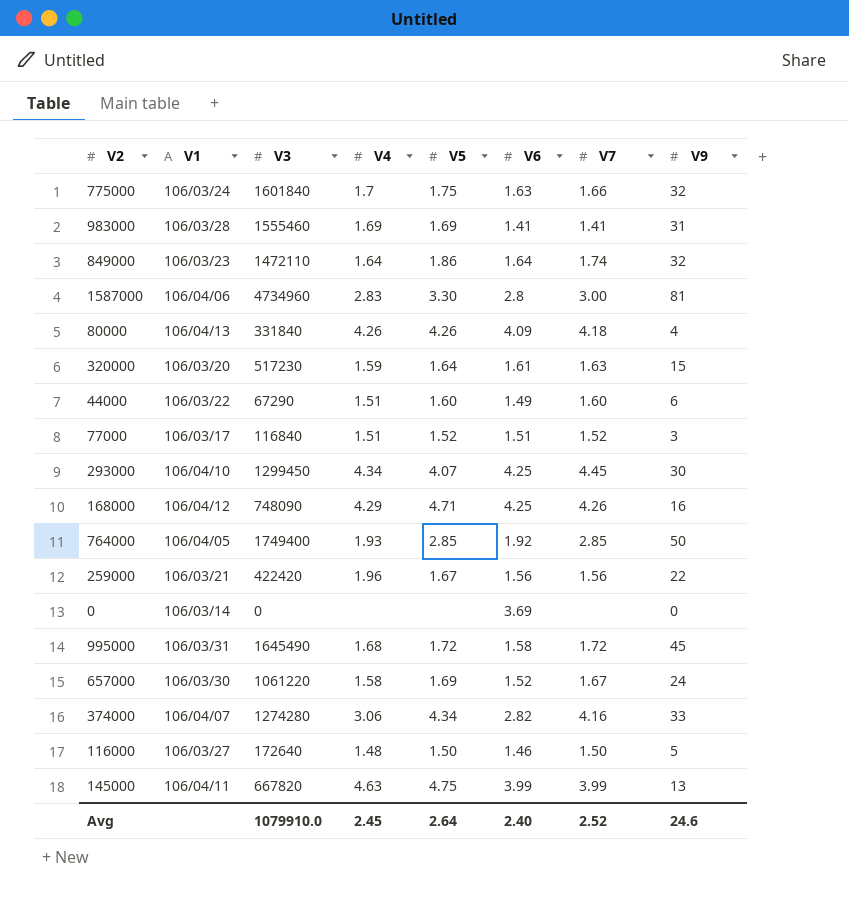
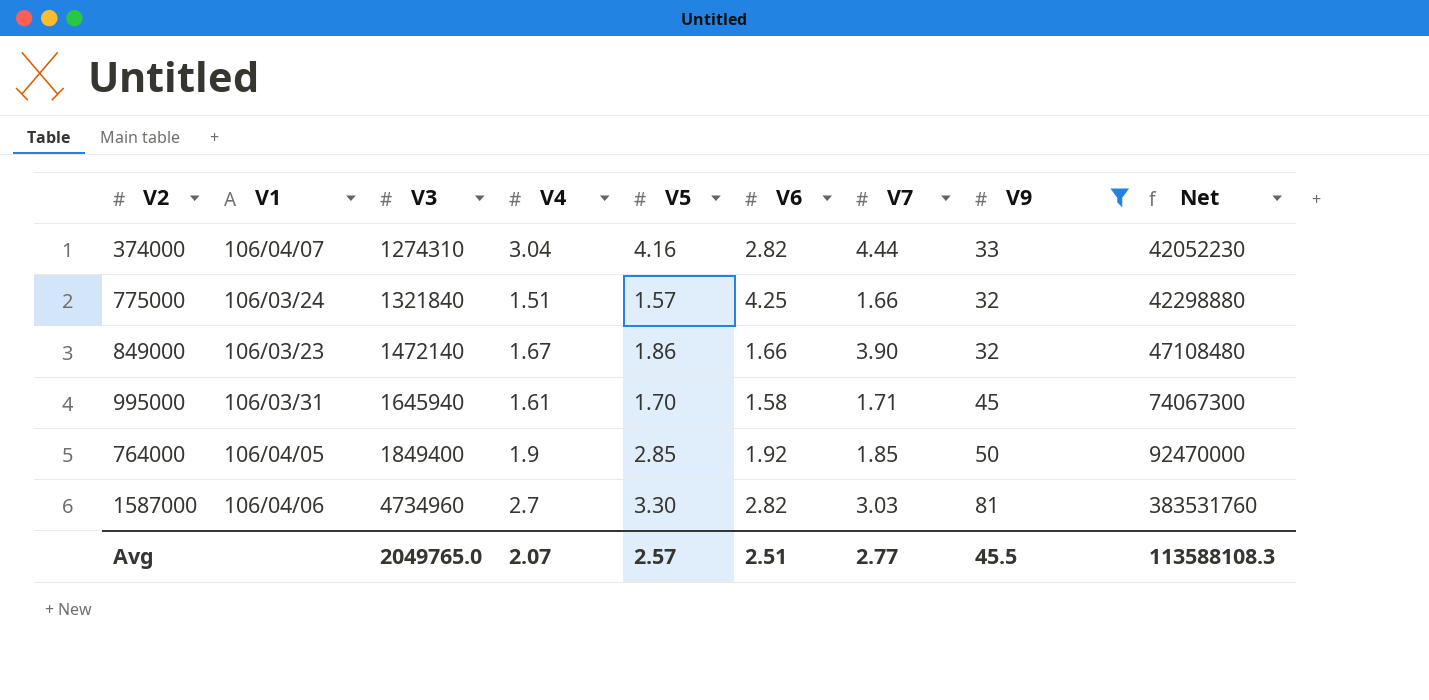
filter: none -> V9 >= 32
row order: none -> V3 ascending
column Net | formula: none -> [V3] * [V9]
374000 | V3: 1274280 -> 1274310
374000 | V4: 3.06 -> 3.04
374000 | V5: 4.34 -> 4.16
374000 | V7: 4.16 -> 4.44
775000 | V3: 1601840 -> 1321840
775000 | V4: 1.7 -> 1.51
775000 | V5: 1.75 -> 1.57
775000 | V6: 1.63 -> 4.25
849000 | V3: 1472110 -> 1472140
849000 | V4: 1.64 -> 1.67
849000 | V6: 1.64 -> 1.66
849000 | V7: 1.74 -> 3.90
995000 | V3: 1645490 -> 1645940
995000 | V4: 1.68 -> 1.61
995000 | V5: 1.72 -> 1.70
995000 | V7: 1.72 -> 1.71
764000 | V3: 1749400 -> 1849400
764000 | V4: 1.93 -> 1.9
764000 | V7: 2.85 -> 1.85
1587000 | V4: 2.83 -> 2.7
1587000 | V6: 2.8 -> 2.82
1587000 | V7: 3.00 -> 3.03
Avg | V3: 1079910.0 -> 2049765.0
Avg | V4: 2.45 -> 2.07
Avg | V5: 2.64 -> 2.57
Avg | V6: 2.40 -> 2.51
Avg | V7: 2.52 -> 2.77
Avg | V9: 24.6 -> 45.5

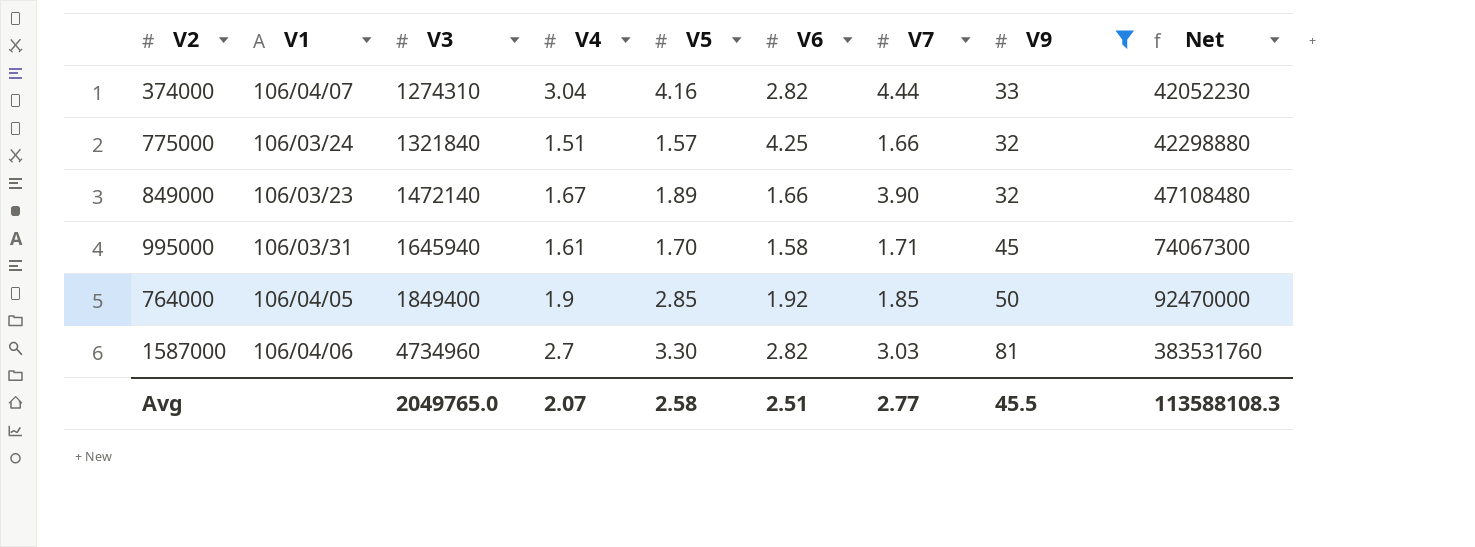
849000 | V5: 1.86 -> 1.89
Avg | V5: 2.57 -> 2.58

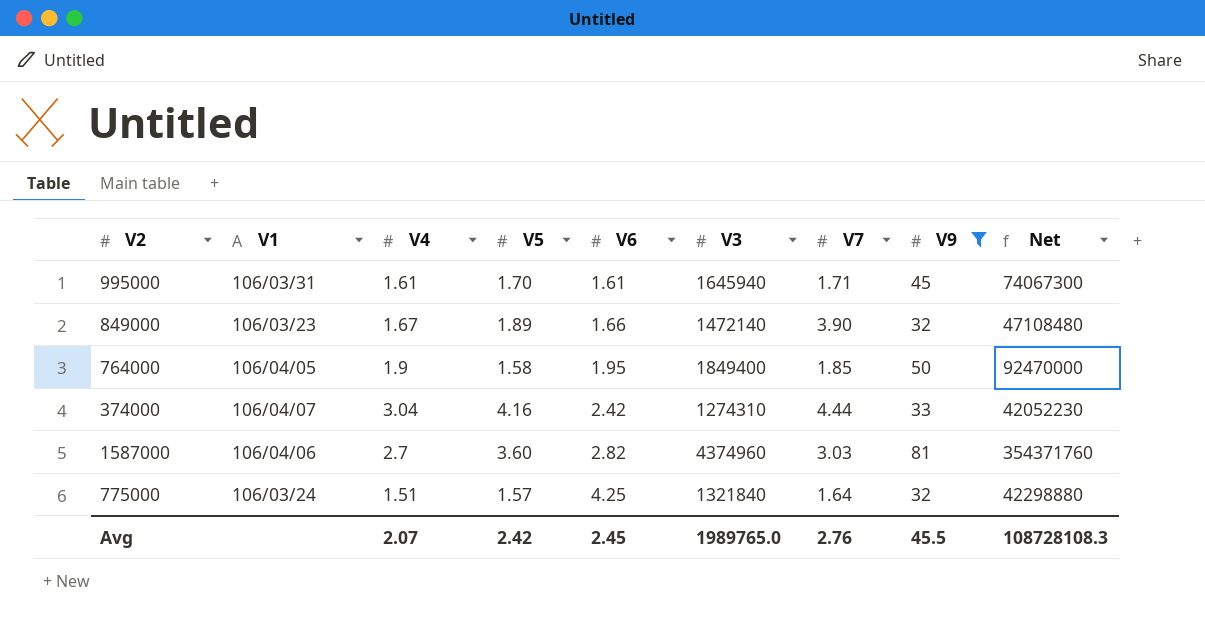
row order: V3 ascending -> V6 ascending
column V3 | position: 3 -> 6
995000 | V6: 1.58 -> 1.61
764000 | V5: 2.85 -> 1.58
764000 | V6: 1.92 -> 1.95
374000 | V6: 2.82 -> 2.42
1587000 | V5: 3.30 -> 3.60
1587000 | V3: 4734960 -> 4374960
1587000 | Net: 383531760 -> 354371760
775000 | V7: 1.66 -> 1.64
Avg | V5: 2.58 -> 2.42
Avg | V6: 2.51 -> 2.45
Avg | V3: 2049765.0 -> 1989765.0
Avg | V7: 2.77 -> 2.76
Avg | Net: 113588108.3 -> 108728108.3

